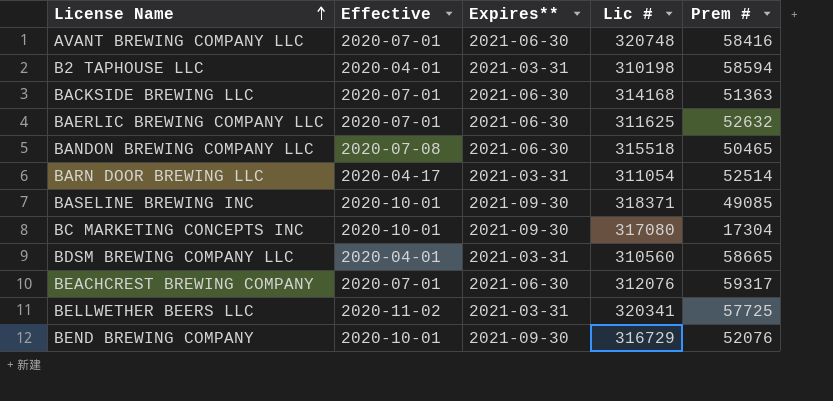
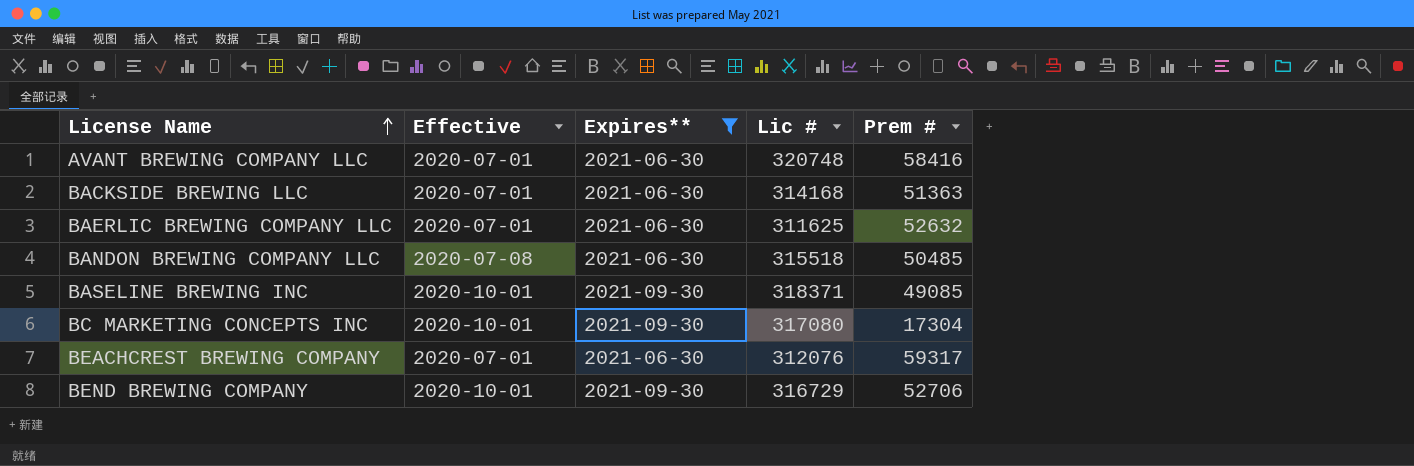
filter: none -> Expires** != 2021-03-31
BANDON BREWING COMPANY LLC | Prem #: 50465 -> 50485
BEND BREWING COMPANY | Prem #: 52076 -> 52706

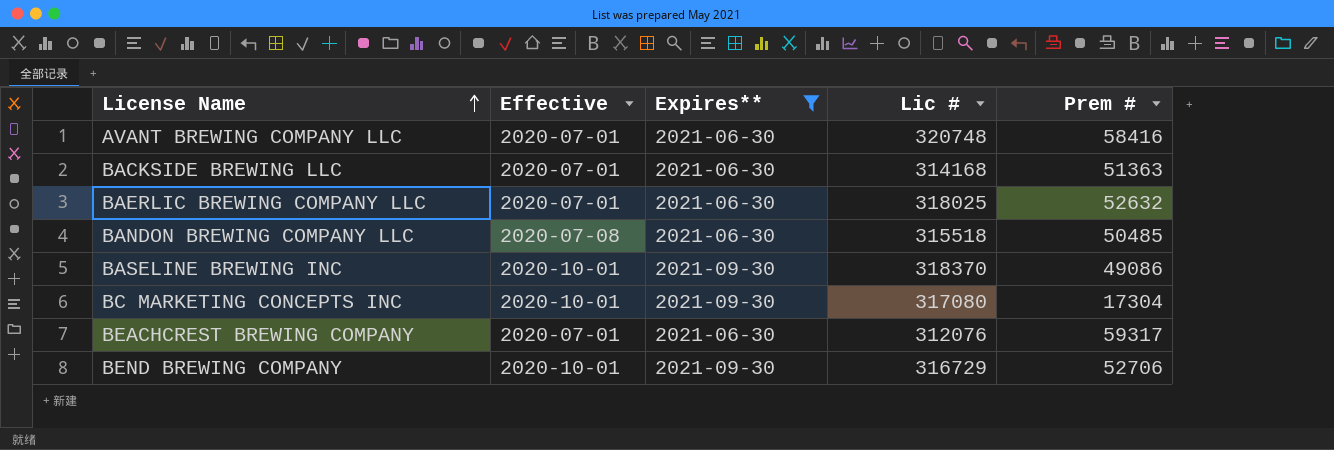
BAERLIC BREWING COMPANY LLC | Lic #: 311625 -> 318025
BASELINE BREWING INC | Lic #: 318371 -> 318370
BASELINE BREWING INC | Prem #: 49085 -> 49086

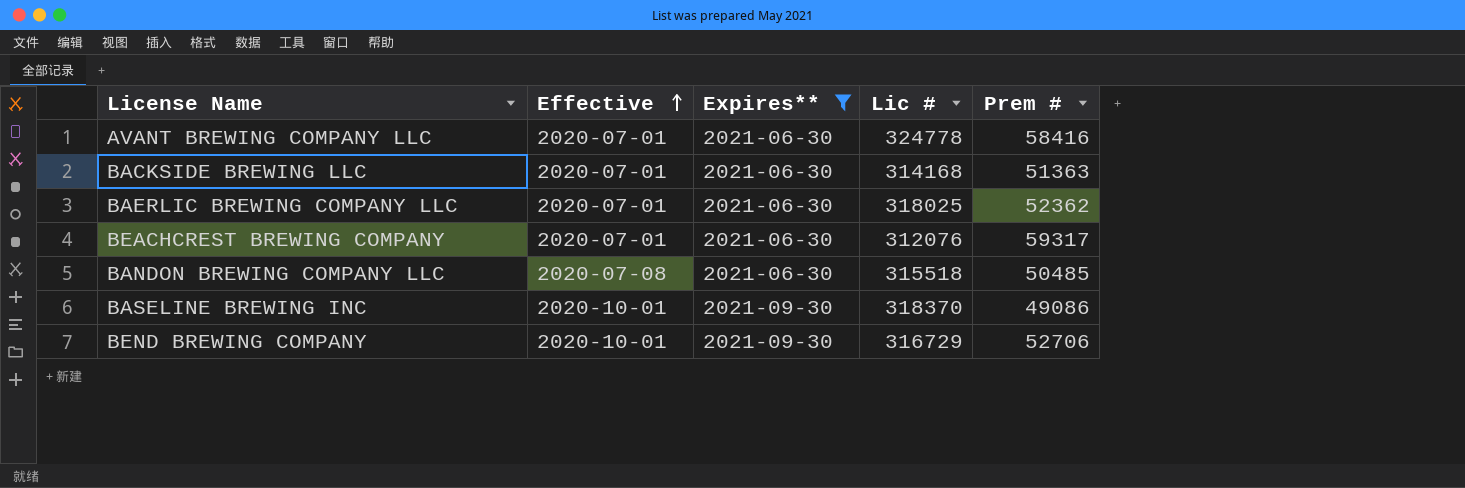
row order: License Name ascending -> Effective ascending
row BC MARKETING CONCEPTS INC: 2020-10-01 | 2021-09-30 | 317080 | 17304 -> none
AVANT BREWING COMPANY LLC | Lic #: 320748 -> 324778
BAERLIC BREWING COMPANY LLC | Prem #: 52632 -> 52362

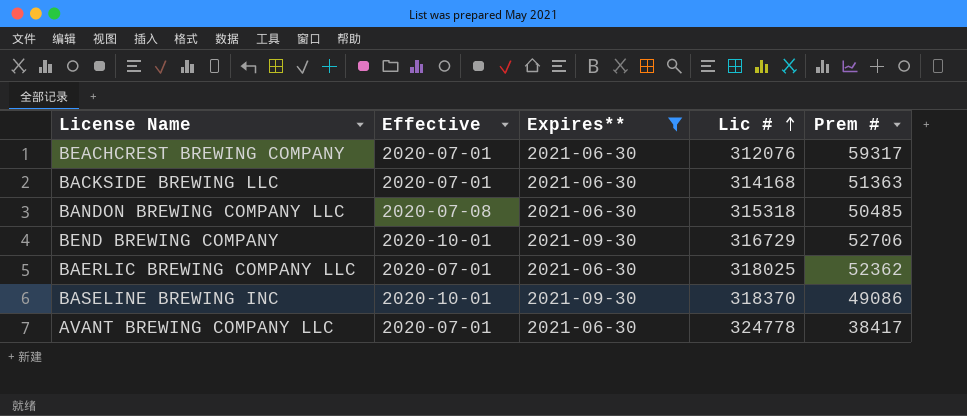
row order: Effective ascending -> Lic # ascending
BANDON BREWING COMPANY LLC | Lic #: 315518 -> 315318
AVANT BREWING COMPANY LLC | Prem #: 58416 -> 38417

